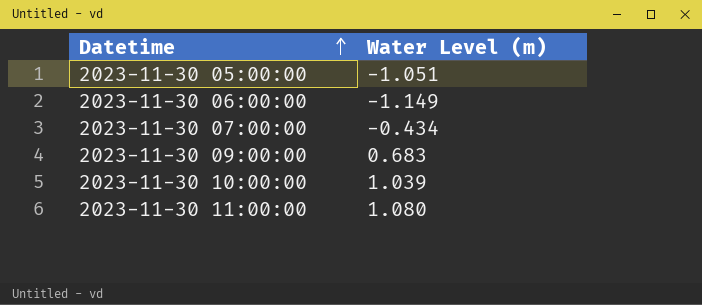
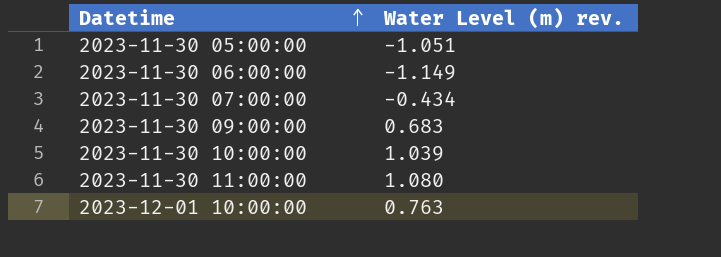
column name: Water Level (m) -> Water Level (m) rev.
row 2023-12-01 10:00:00: none -> 0.763

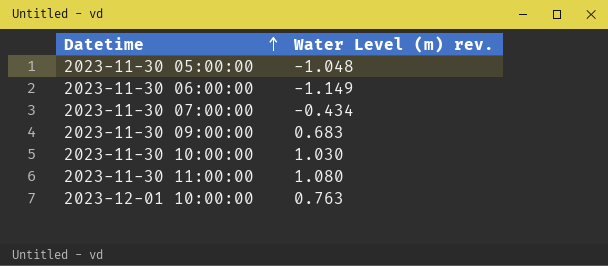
2023-11-30 05:00:00 | Water Level (m) rev.: -1.051 -> -1.048
2023-11-30 10:00:00 | Water Level (m) rev.: 1.039 -> 1.030

